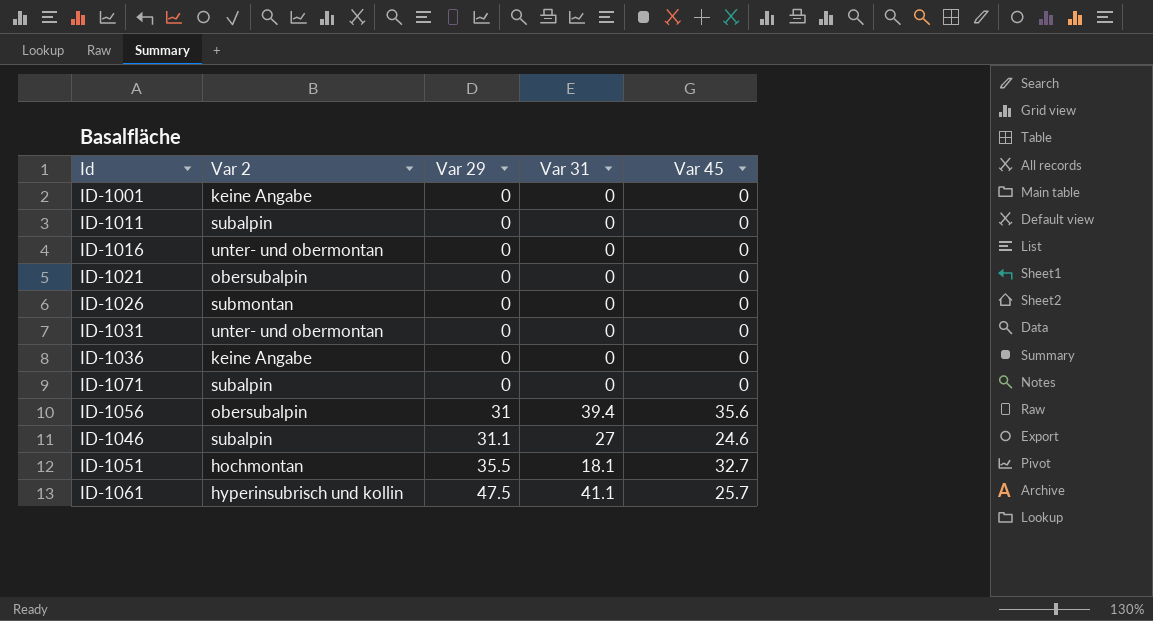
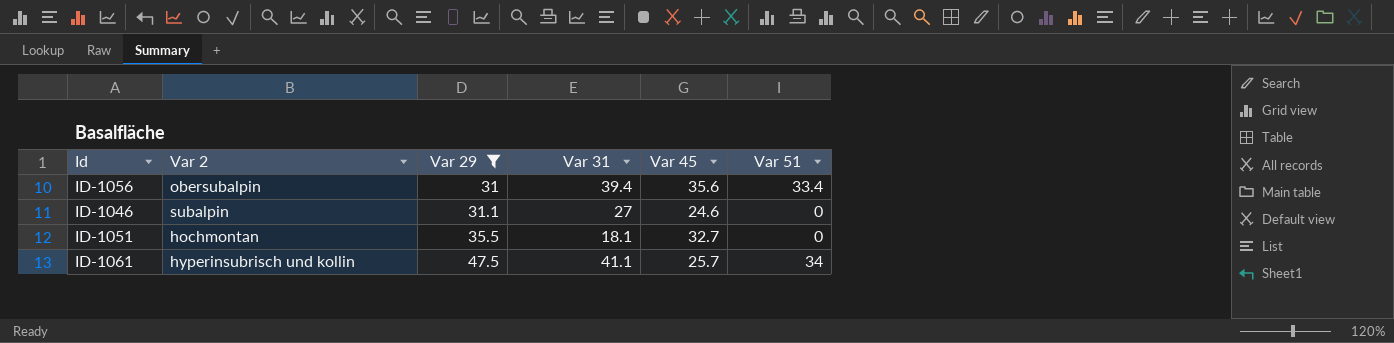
filter: none -> Var 29 != 0
column Var 51 | position: none -> 6

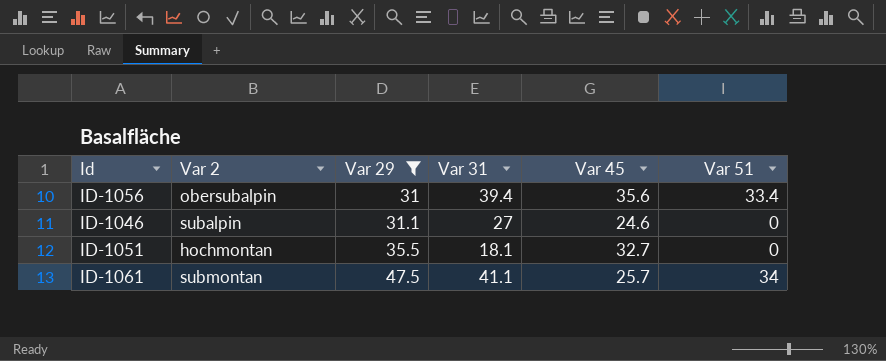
ID-1061 | Var 2: hyperinsubrisch und kollin -> submontan

